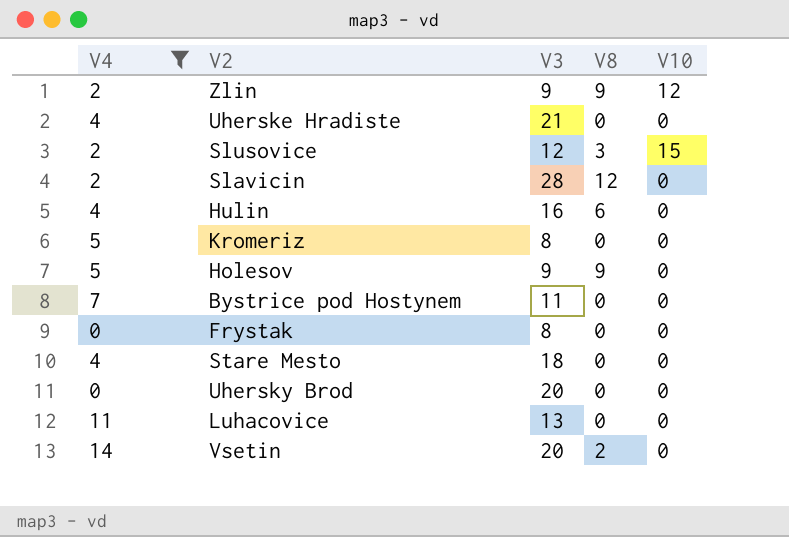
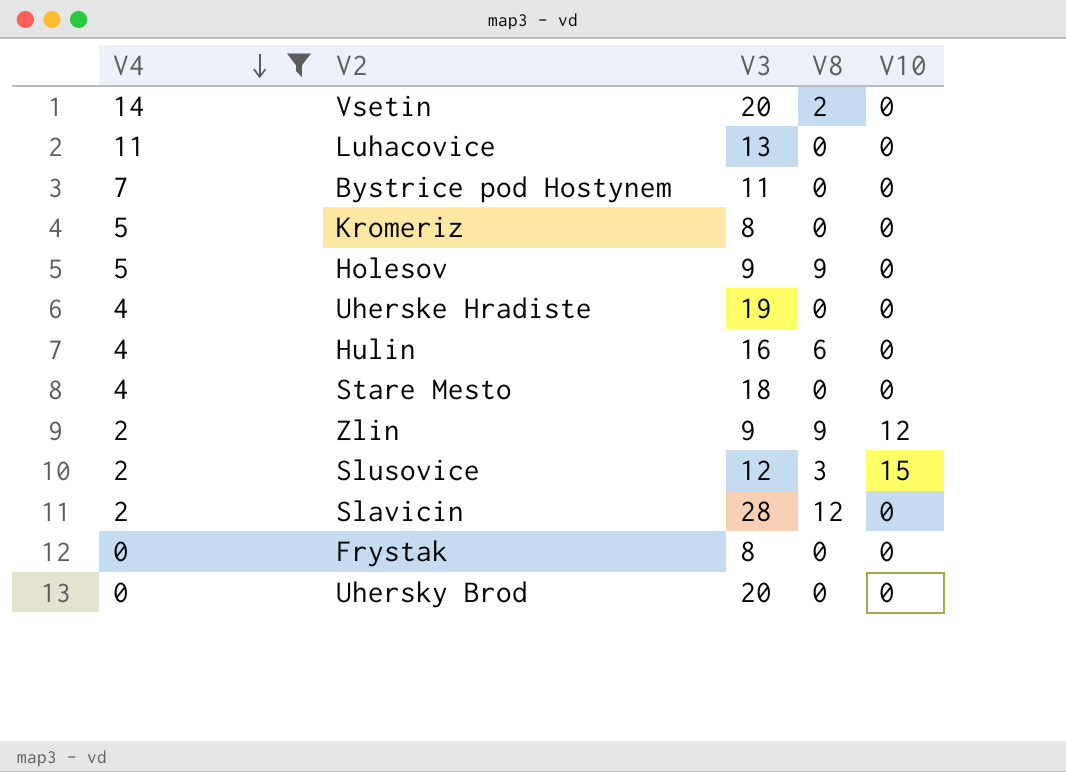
row order: none -> V4 descending
Uherske Hradiste | V3: 21 -> 19

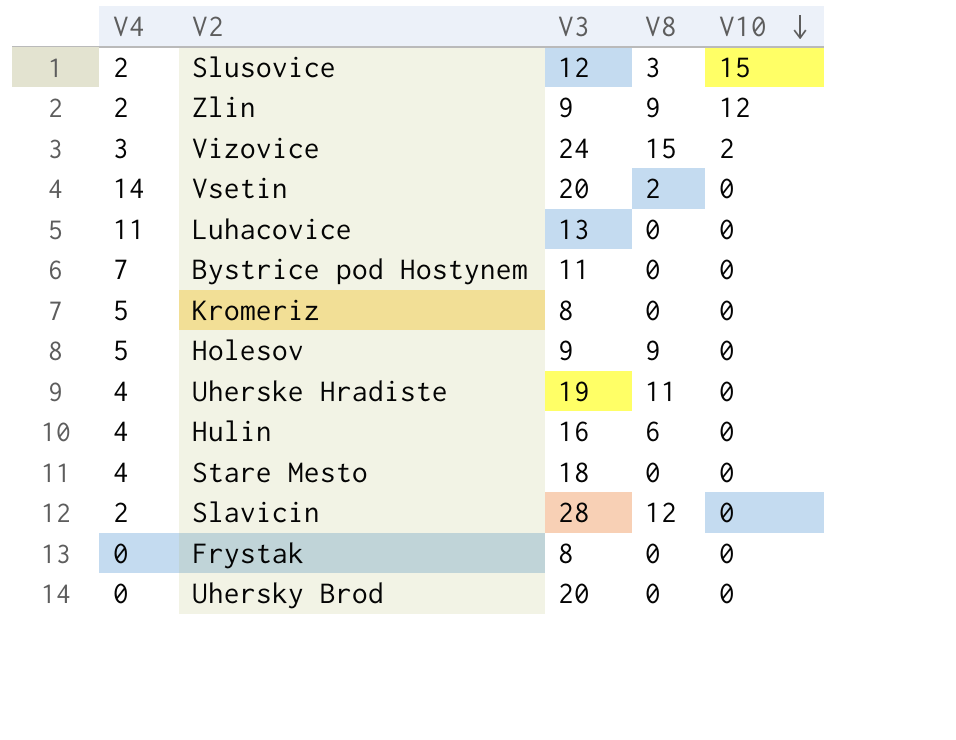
filter: V4 != 3 -> none
row order: V4 descending -> V10 descending
Uherske Hradiste | V8: 0 -> 11

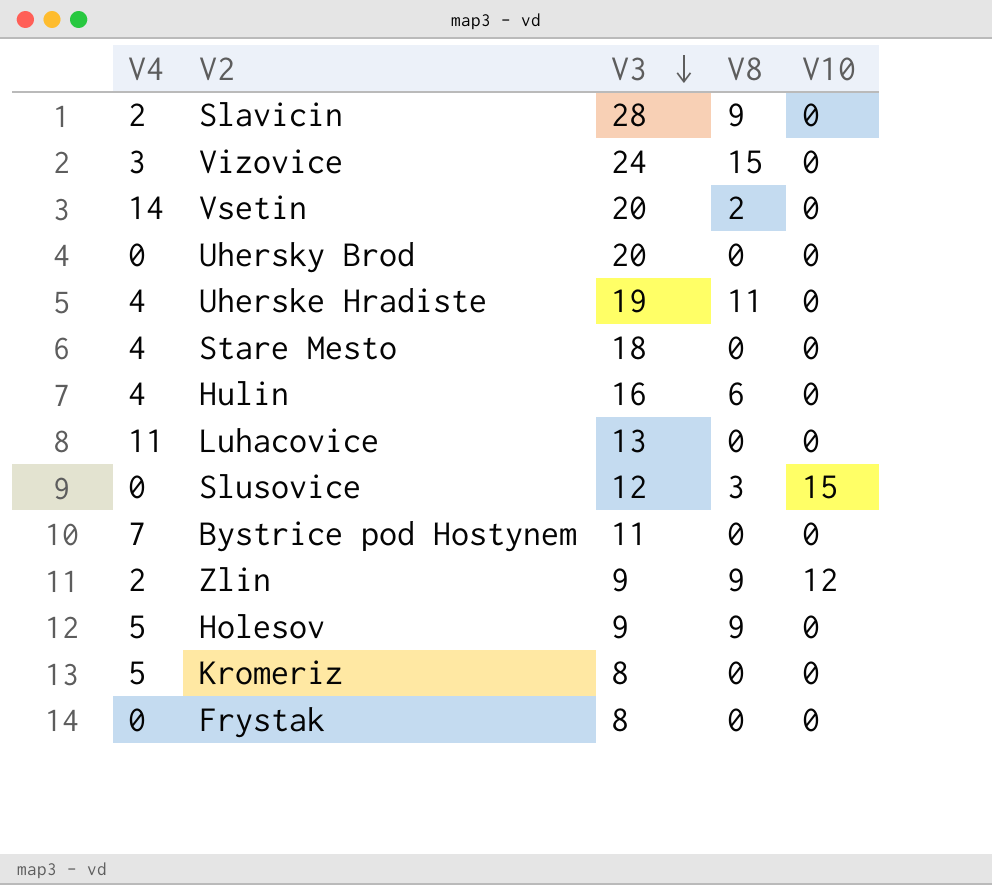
row order: V10 descending -> V3 descending
Slavicin | V8: 12 -> 9
Vizovice | V10: 2 -> 0
Slusovice | V4: 2 -> 0

